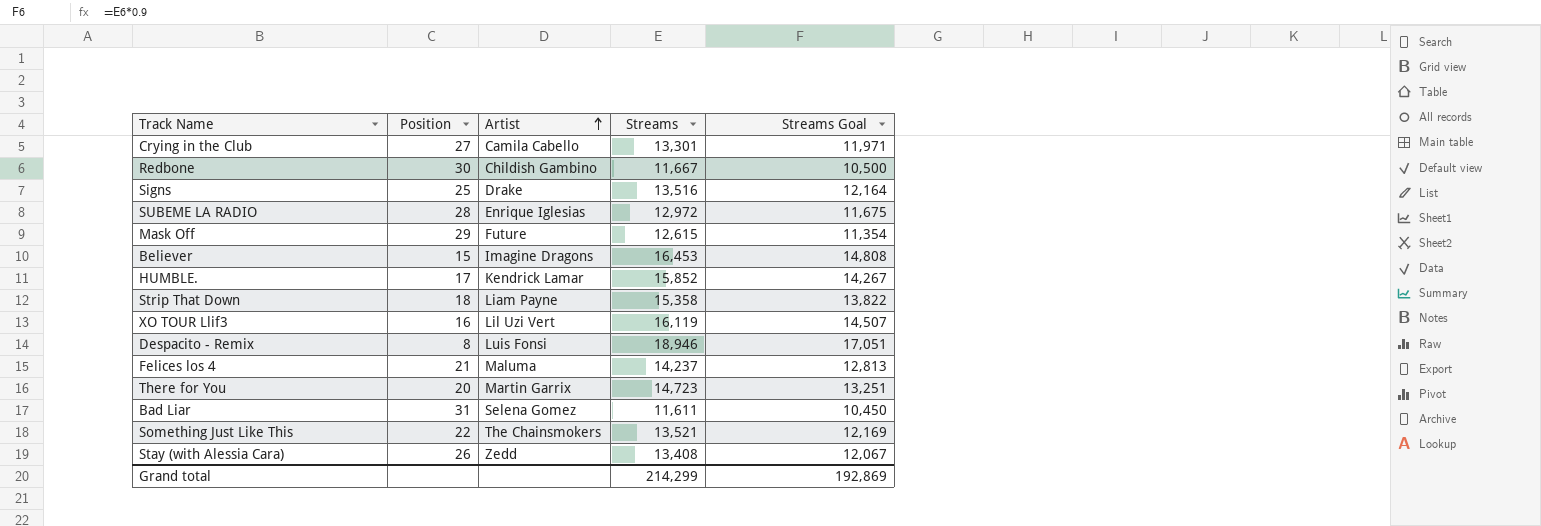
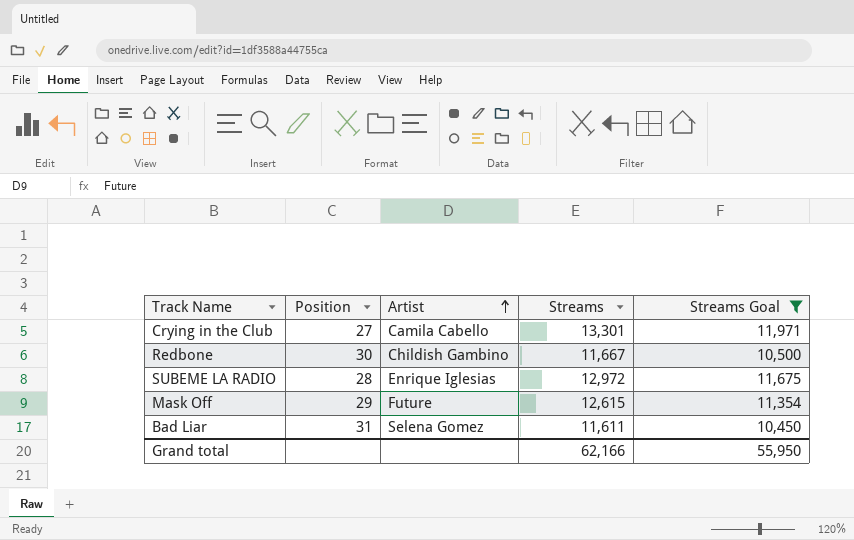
filter: none -> Streams Goal <= 11,971
Grand total | Streams: 214,299 -> 62,166
Grand total | Streams Goal: 192,869 -> 55,950

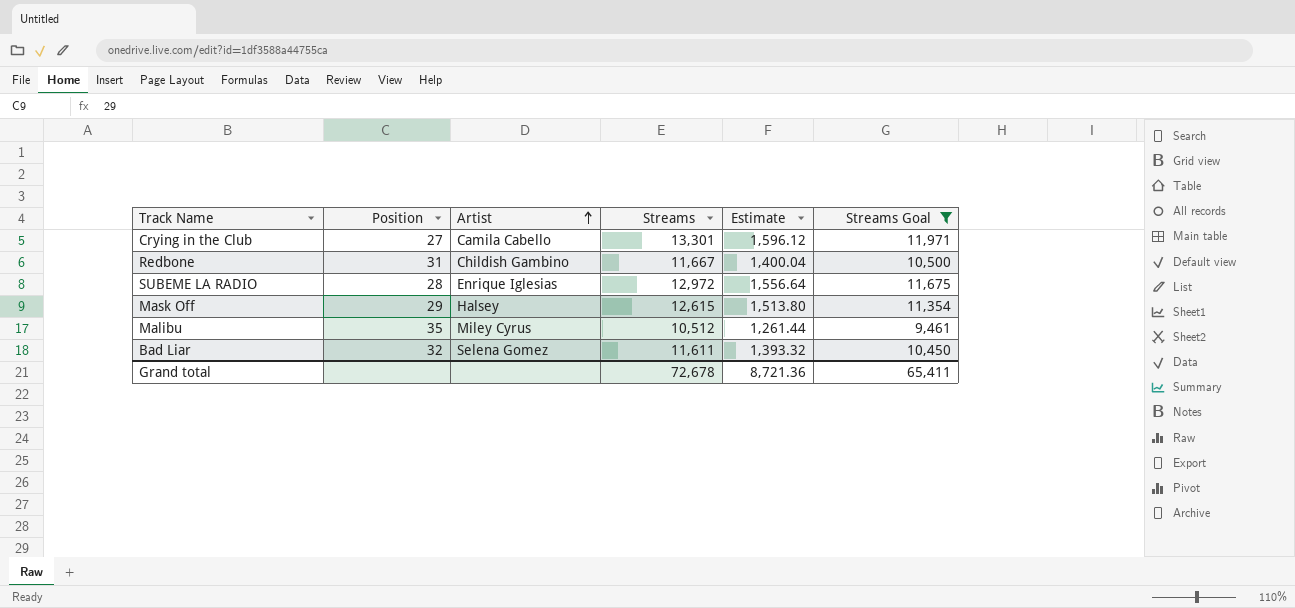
column Estimate | formula: none -> [Streams] * 0.12
Redbone | Position: 30 -> 31
Mask Off | Artist: Future -> Halsey
row Malibu: none -> 35 | Miley Cyrus | 10,512 | 1,261.44 | 9,461
Bad Liar | Position: 31 -> 32
Grand total | Streams: 62,166 -> 72,678
Grand total | Streams Goal: 55,950 -> 65,411

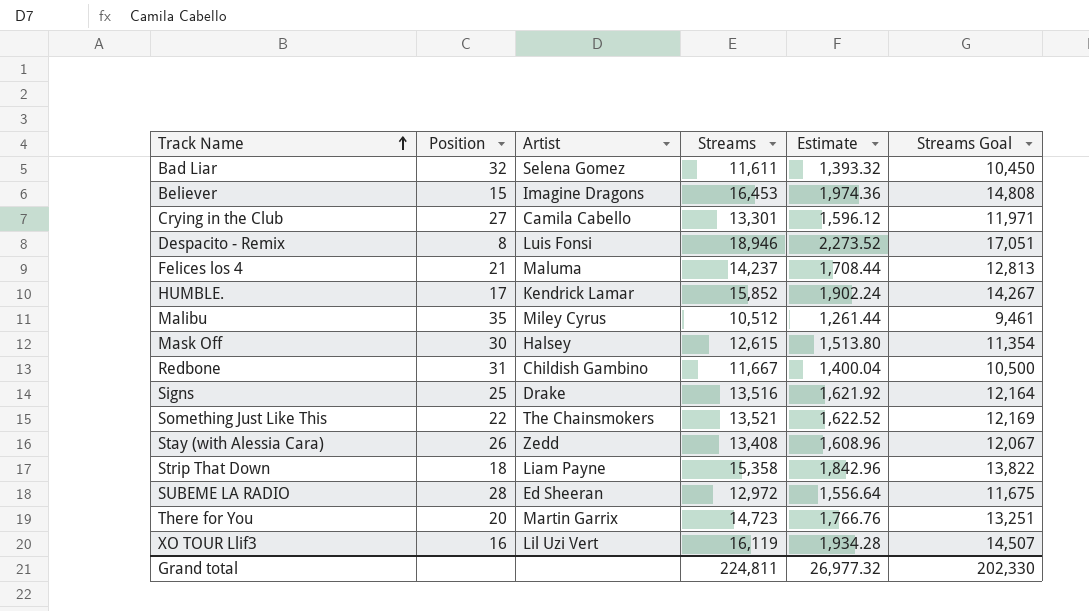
filter: Streams Goal <= 11,971 -> none
row order: Artist ascending -> Track Name ascending
Mask Off | Position: 29 -> 30
SUBEME LA RADIO | Artist: Enrique Iglesias -> Ed Sheeran
Grand total | Streams: 72,678 -> 224,811
Grand total | Estimate: 8,721.36 -> 26,977.32
Grand total | Streams Goal: 65,411 -> 202,330

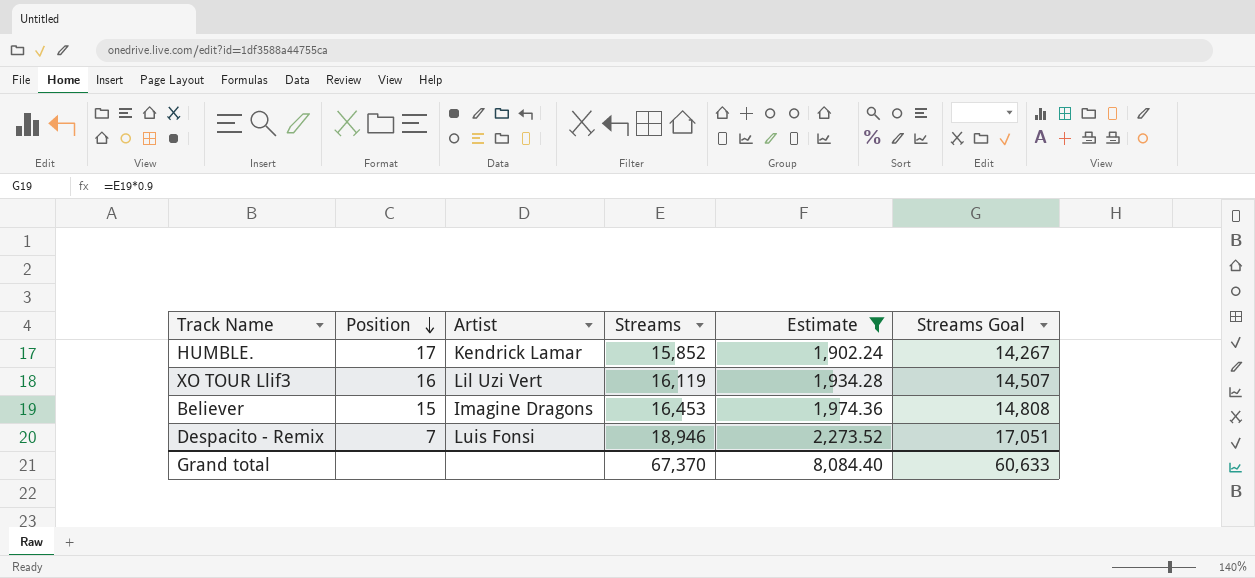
filter: none -> Estimate >= 1,902.24
row order: Track Name ascending -> Position descending
Despacito - Remix | Position: 8 -> 7
Grand total | Streams: 224,811 -> 67,370
Grand total | Estimate: 26,977.32 -> 8,084.40
Grand total | Streams Goal: 202,330 -> 60,633

